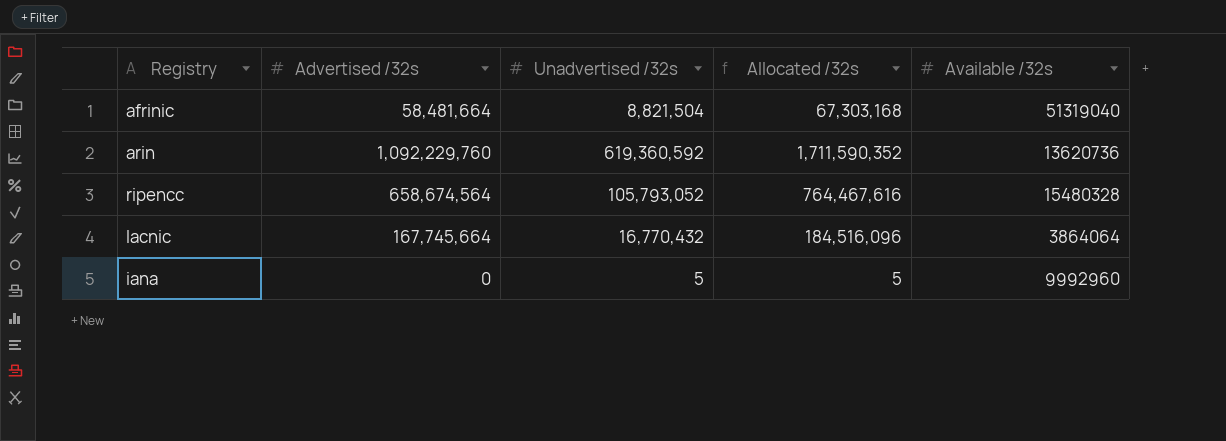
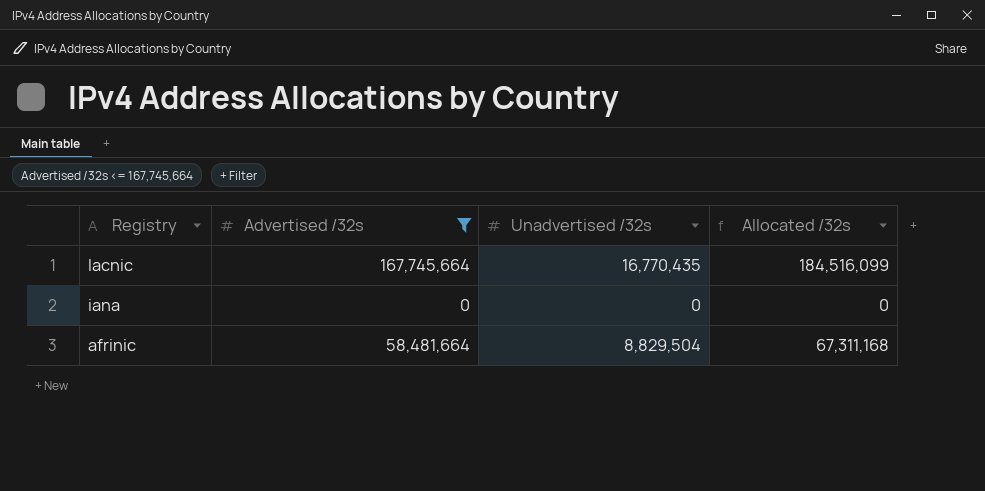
filter: none -> Advertised /32s <= 167,745,664
row order: none -> Registry descending
column Available /32s | position: 5 -> none
lacnic | Unadvertised /32s: 16,770,432 -> 16,770,435
lacnic | Allocated /32s: 184,516,096 -> 184,516,099
iana | Unadvertised /32s: 5 -> 0
iana | Allocated /32s: 5 -> 0
afrinic | Unadvertised /32s: 8,821,504 -> 8,829,504
afrinic | Allocated /32s: 67,303,168 -> 67,311,168

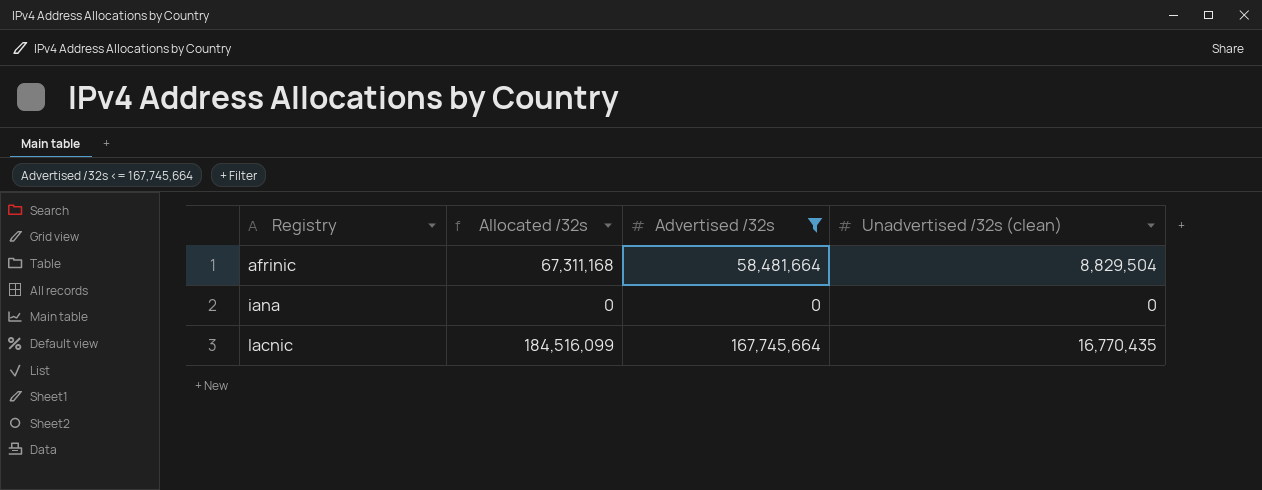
row order: Registry descending -> Registry ascending
column Allocated /32s | position: 4 -> 2
column name: Unadvertised /32s -> Unadvertised /32s (clean)

